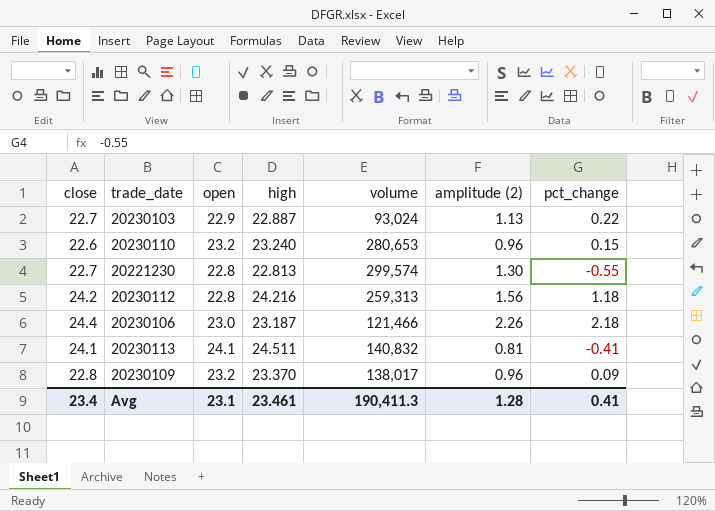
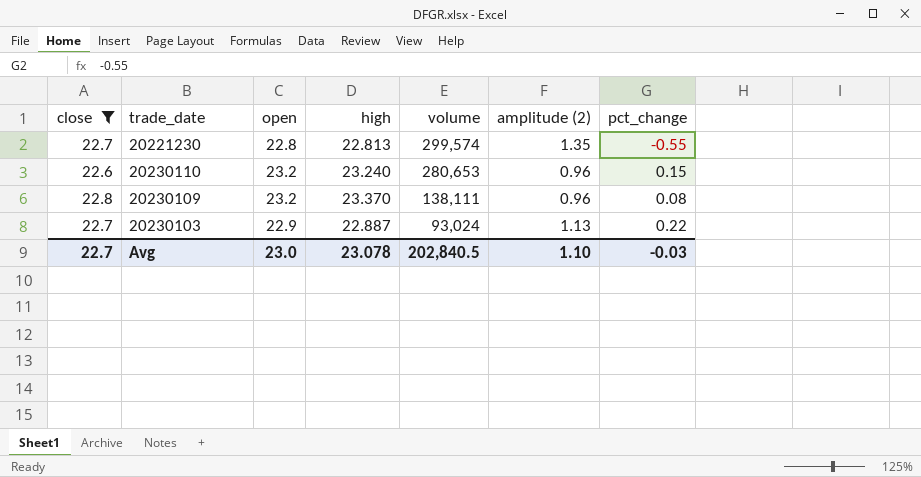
filter: none -> close <= 22.8
row order: none -> volume descending
20221230 | amplitude (2): 1.30 -> 1.35
20230109 | volume: 138,017 -> 138,111
20230109 | pct_change: 0.09 -> 0.08
Avg | close: 23.4 -> 22.7
Avg | open: 23.1 -> 23.0
Avg | high: 23.461 -> 23.078
Avg | volume: 190,411.3 -> 202,840.5
Avg | amplitude (2): 1.28 -> 1.10
Avg | pct_change: 0.41 -> -0.03

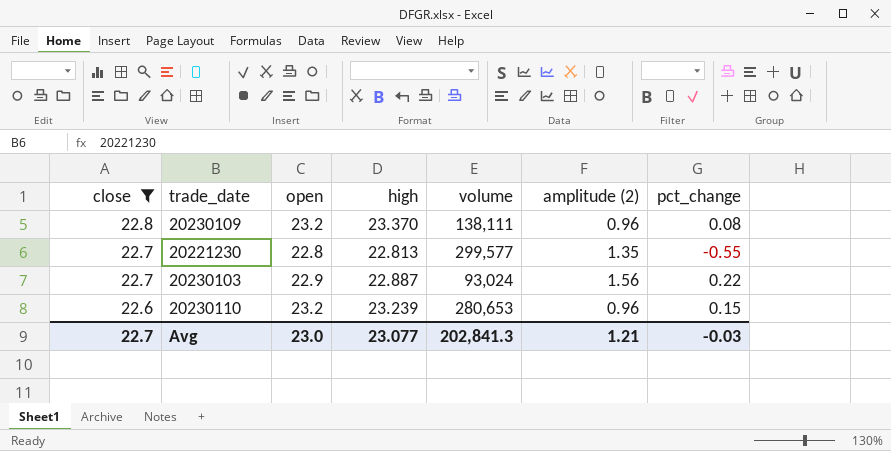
row order: volume descending -> close descending
20221230 | volume: 299,574 -> 299,577
20230103 | amplitude (2): 1.13 -> 1.56
20230110 | high: 23.240 -> 23.239
Avg | high: 23.078 -> 23.077
Avg | volume: 202,840.5 -> 202,841.3
Avg | amplitude (2): 1.10 -> 1.21

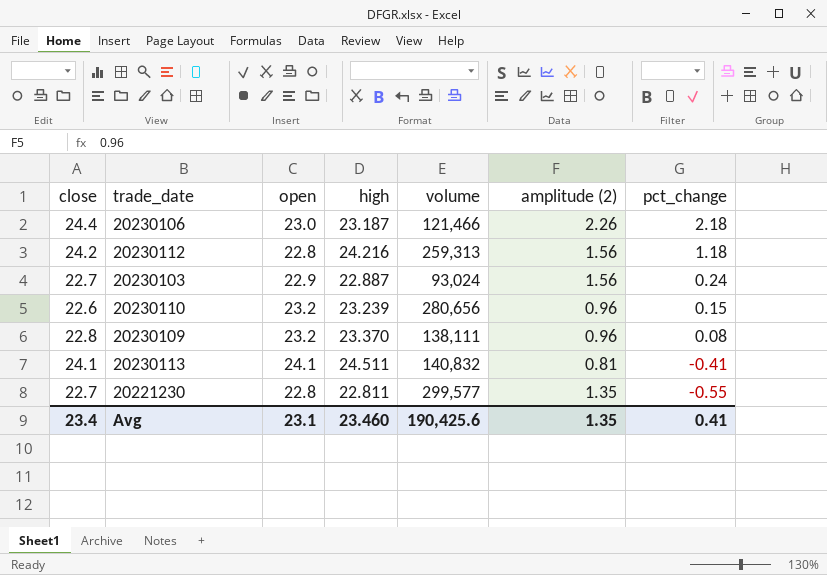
filter: close <= 22.8 -> none
row order: close descending -> pct_change descending
20230103 | pct_change: 0.22 -> 0.24
20230110 | volume: 280,653 -> 280,656
20221230 | high: 22.813 -> 22.811
Avg | close: 22.7 -> 23.4
Avg | open: 23.0 -> 23.1
Avg | high: 23.077 -> 23.460
Avg | volume: 202,841.3 -> 190,425.6
Avg | amplitude (2): 1.21 -> 1.35
Avg | pct_change: -0.03 -> 0.41

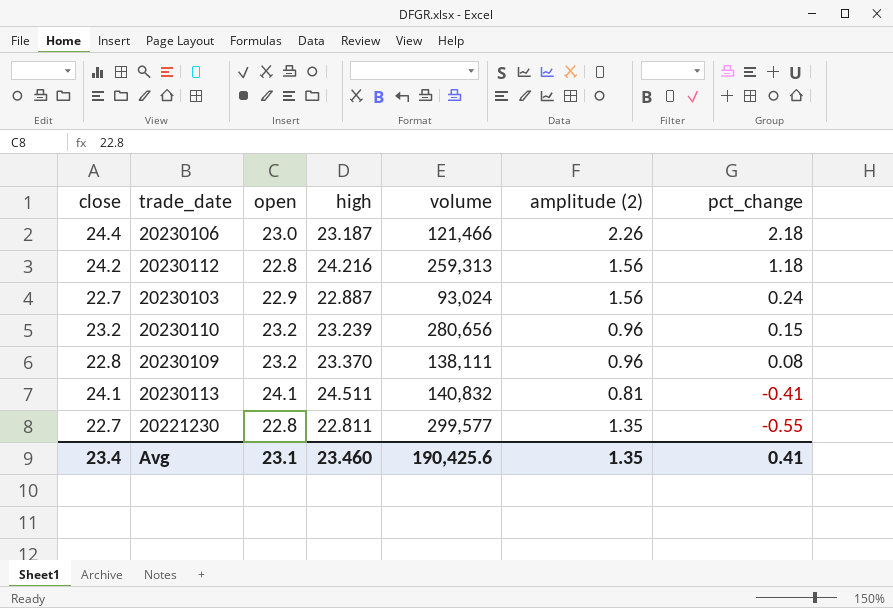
20230110 | close: 22.6 -> 23.2

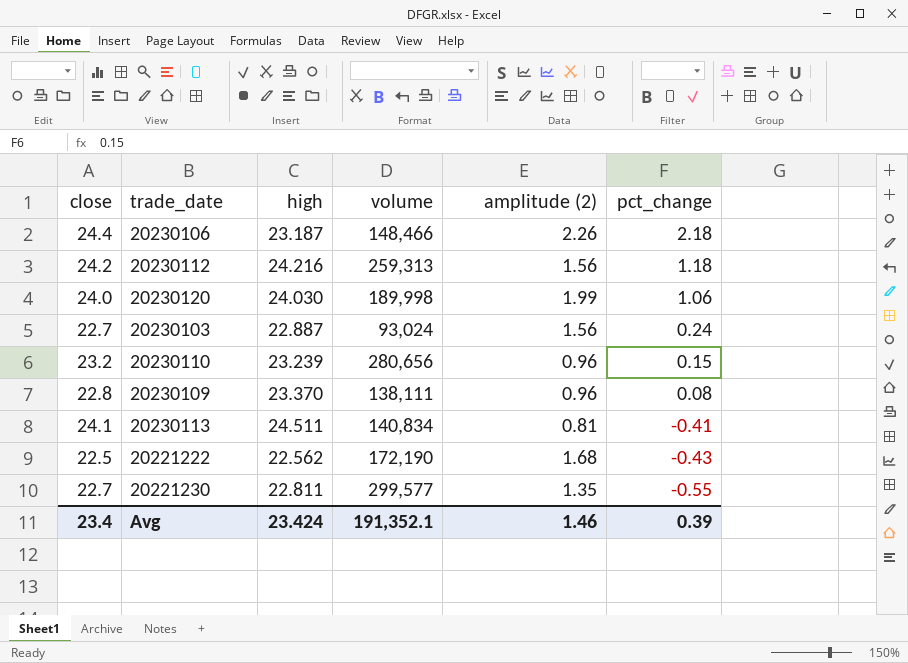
column open | position: 3 -> none
20230106 | volume: 121,466 -> 148,466
row 20230120: none -> 24.0 | 24.030 | 189,998 | 1.99 | 1.06
20230113 | volume: 140,832 -> 140,834
row 20221222: none -> 22.5 | 22.562 | 172,190 | 1.68 | -0.43
Avg | high: 23.460 -> 23.424
Avg | volume: 190,425.6 -> 191,352.1
Avg | amplitude (2): 1.35 -> 1.46
Avg | pct_change: 0.41 -> 0.39

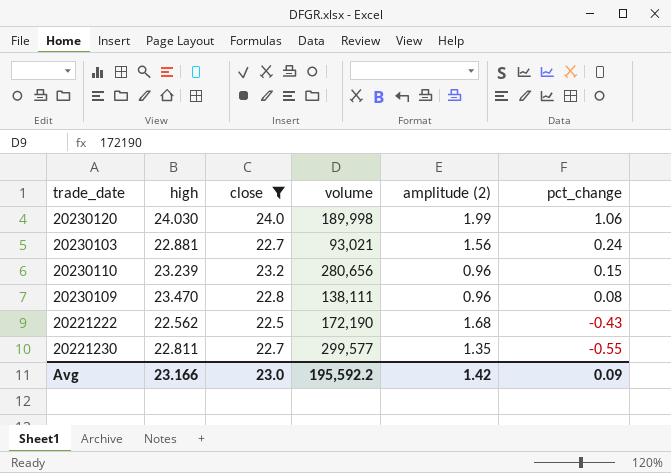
filter: none -> close <= 24.0
column close | position: 1 -> 3
20230103 | high: 22.887 -> 22.881
20230103 | volume: 93,024 -> 93,021
20230109 | high: 23.370 -> 23.470
Avg | high: 23.424 -> 23.166
Avg | close: 23.4 -> 23.0
Avg | volume: 191,352.1 -> 195,592.2
Avg | amplitude (2): 1.46 -> 1.42
Avg | pct_change: 0.39 -> 0.09

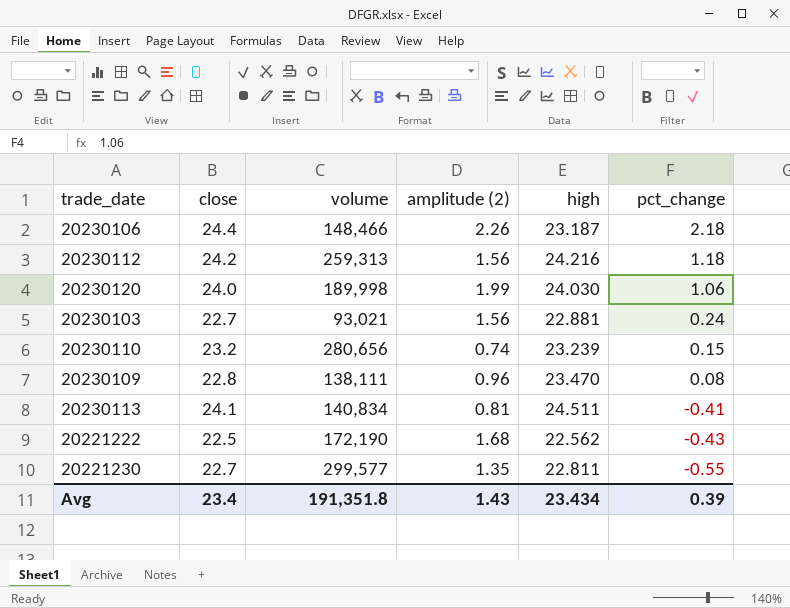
filter: close <= 24.0 -> none
column high | position: 2 -> 5
20230110 | amplitude (2): 0.96 -> 0.74
Avg | close: 23.0 -> 23.4
Avg | volume: 195,592.2 -> 191,351.8
Avg | amplitude (2): 1.42 -> 1.43
Avg | high: 23.166 -> 23.434
Avg | pct_change: 0.09 -> 0.39

